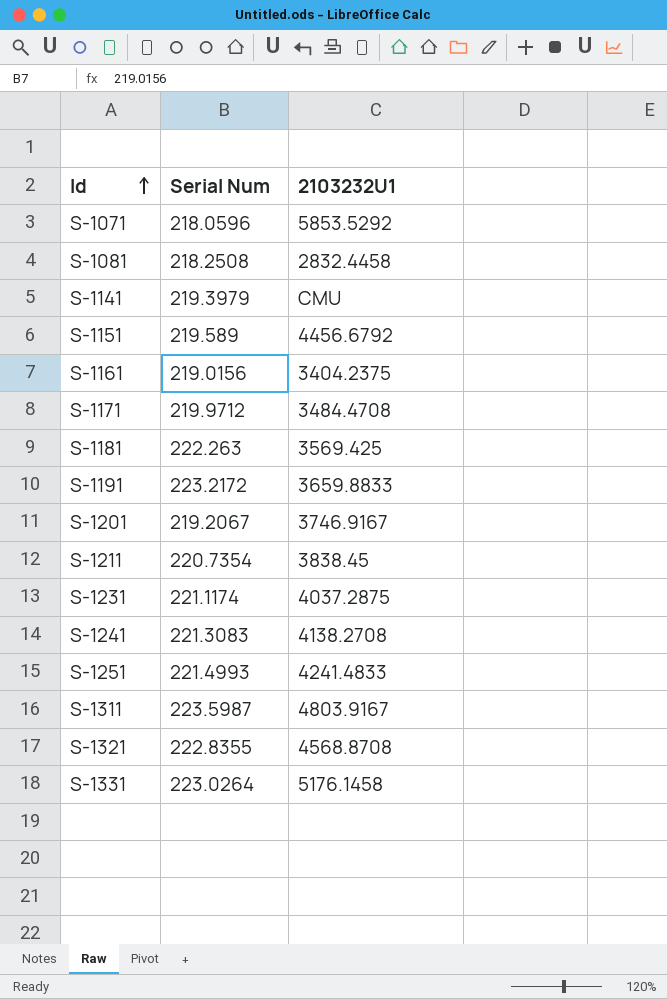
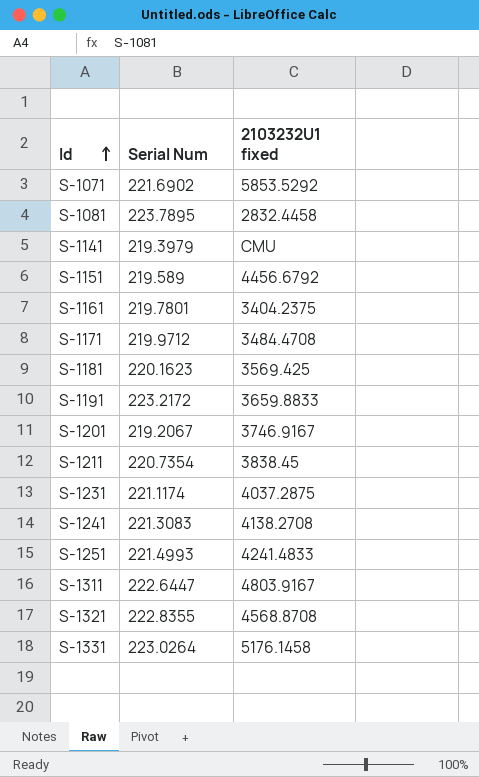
column name: 2103232U1 -> 2103232U1 fixed
S-1071 | Serial Num: 218.0596 -> 221.6902
S-1081 | Serial Num: 218.2508 -> 223.7895
S-1161 | Serial Num: 219.0156 -> 219.7801
S-1181 | Serial Num: 222.263 -> 220.1623
S-1311 | Serial Num: 223.5987 -> 222.6447

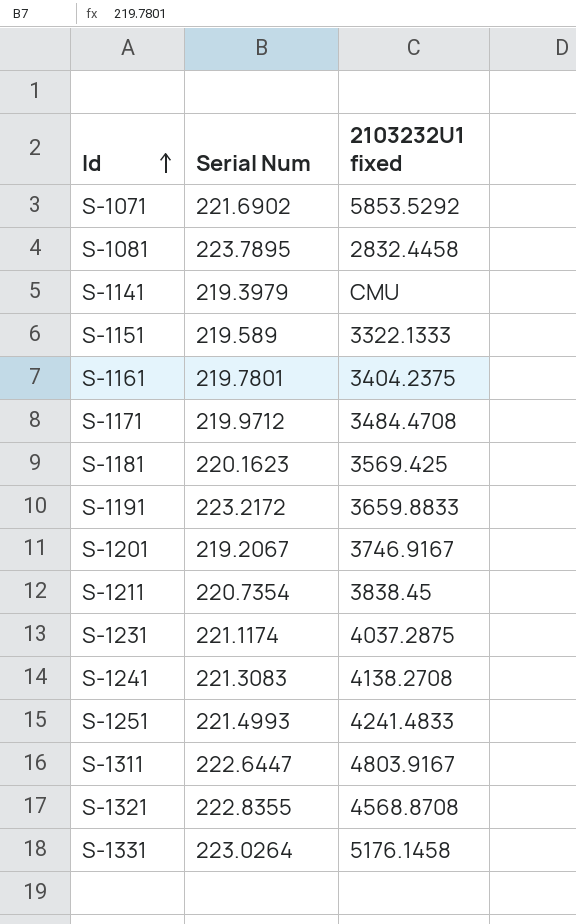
S-1151 | 2103232U1 fixed: 4456.6792 -> 3322.1333

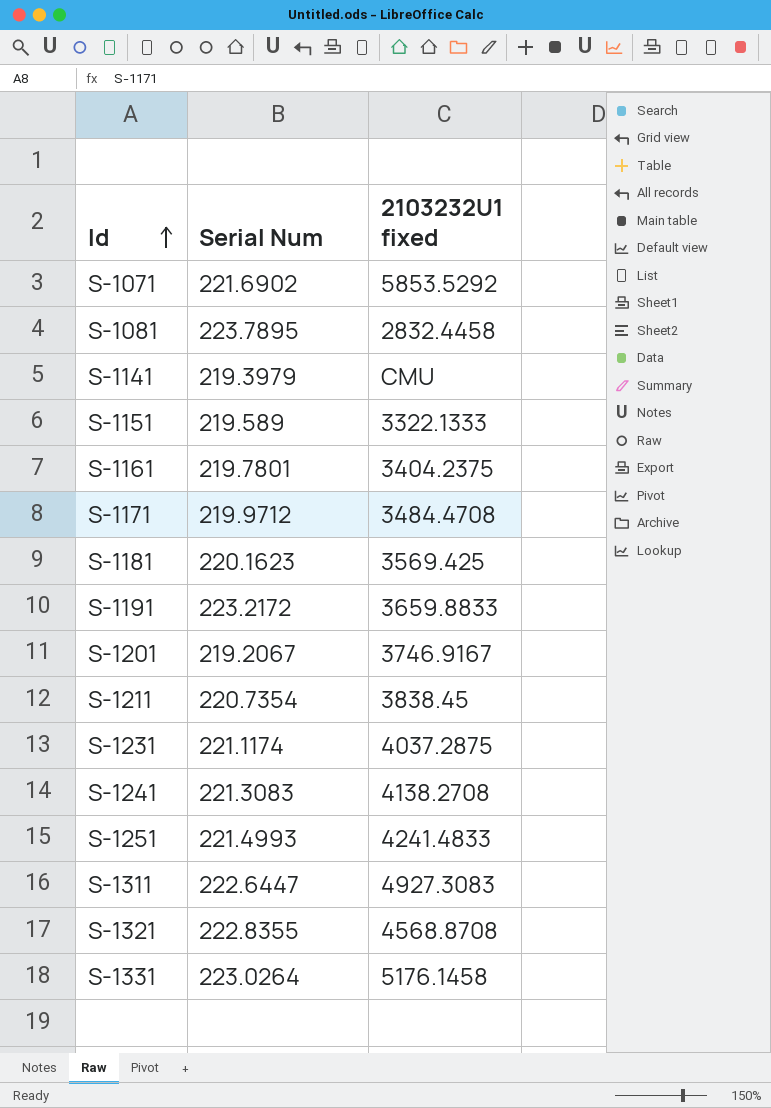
S-1311 | 2103232U1 fixed: 4803.9167 -> 4927.3083

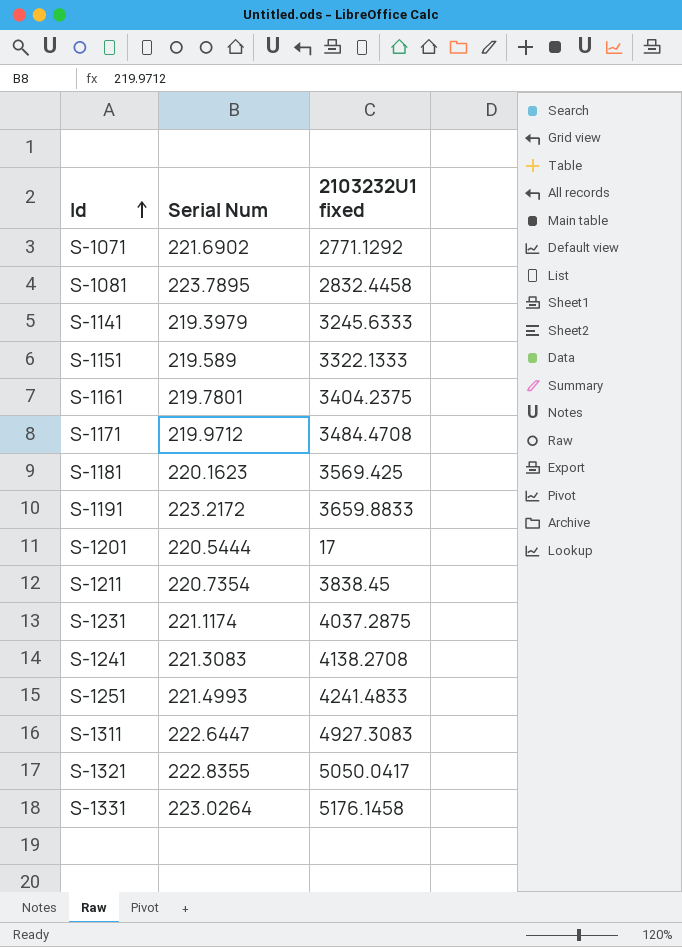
S-1071 | 2103232U1 fixed: 5853.5292 -> 2771.1292
S-1141 | 2103232U1 fixed: CMU -> 3245.6333
S-1201 | Serial Num: 219.2067 -> 220.5444
S-1201 | 2103232U1 fixed: 3746.9167 -> 17
S-1321 | 2103232U1 fixed: 4568.8708 -> 5050.0417

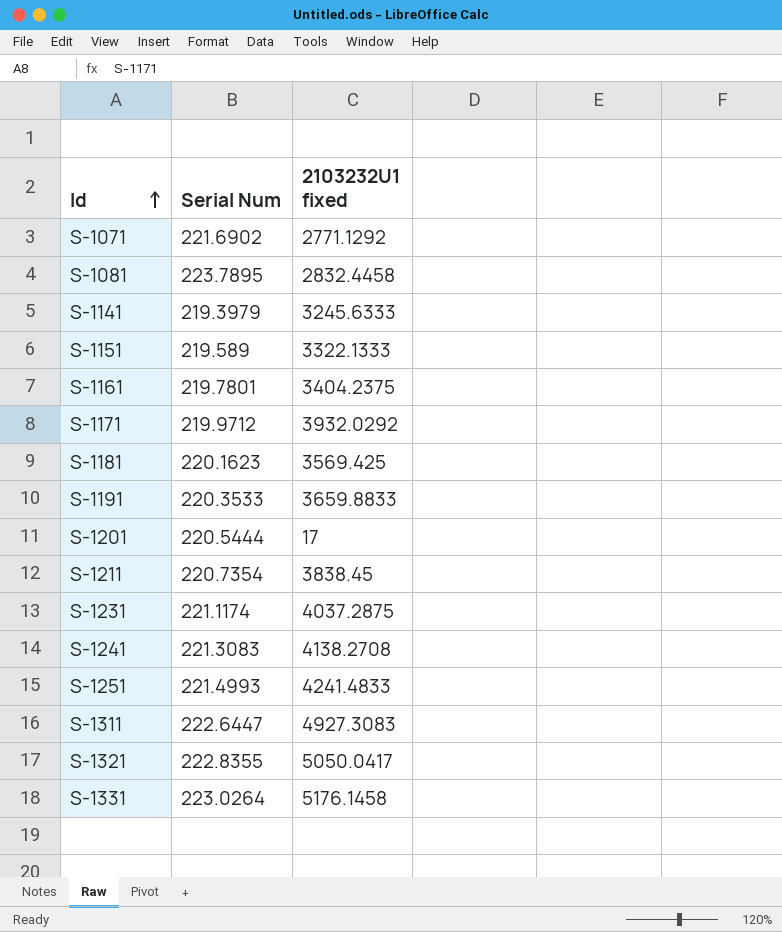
S-1171 | 2103232U1 fixed: 3484.4708 -> 3932.0292
S-1191 | Serial Num: 223.2172 -> 220.3533

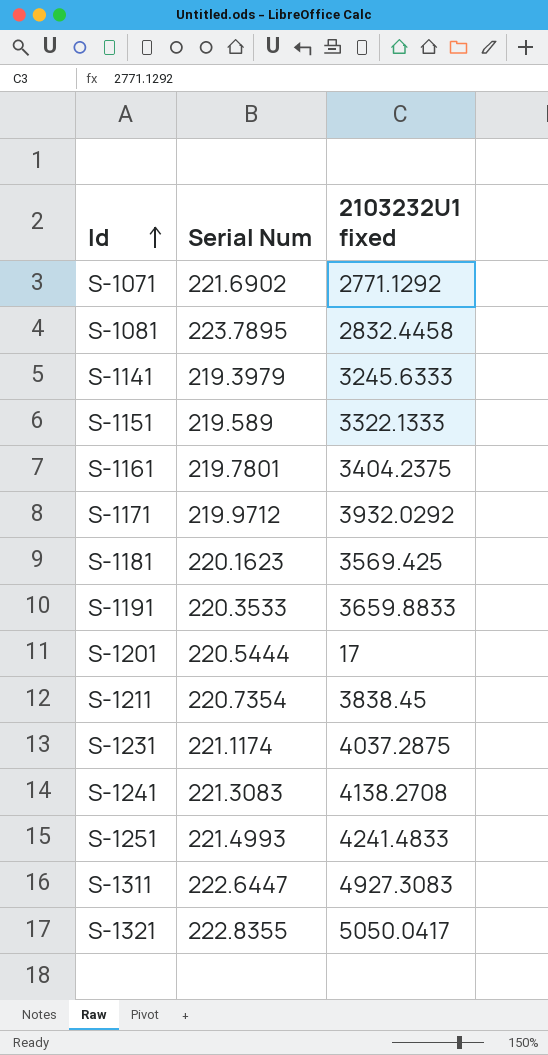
row S-1331: 223.0264 | 5176.1458 -> none

